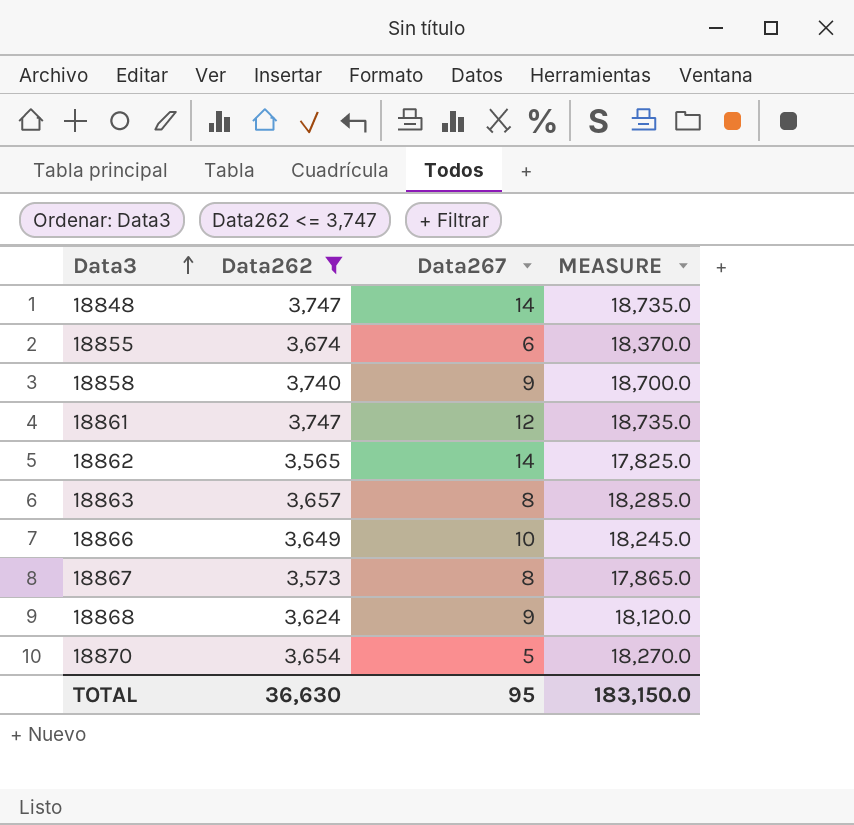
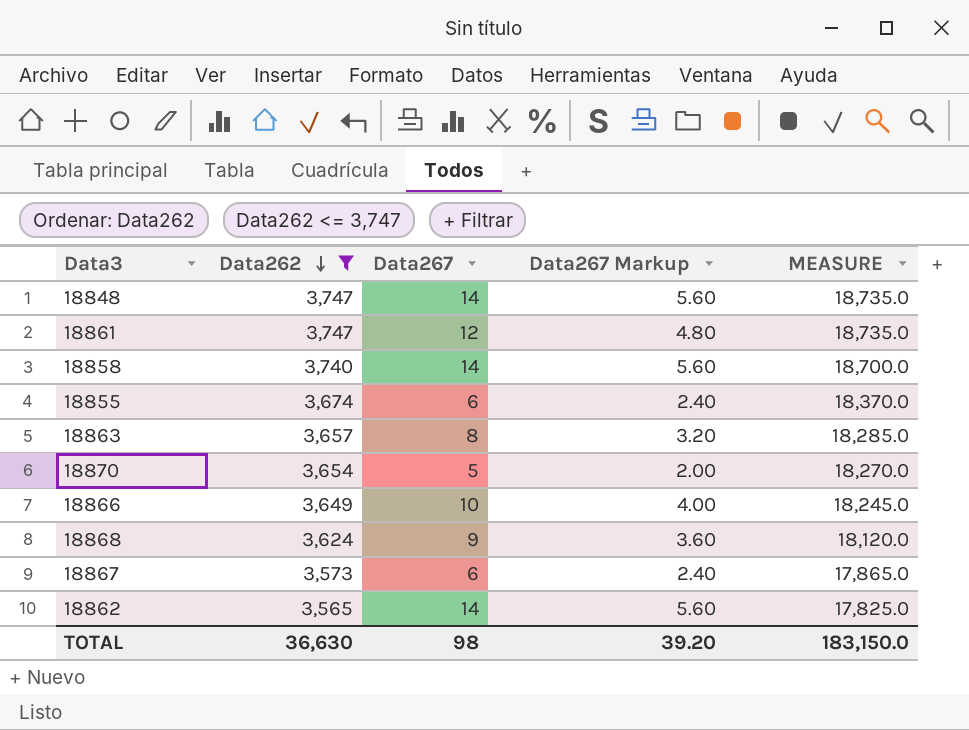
row order: Data3 ascending -> Data262 descending
column Data267 Markup | formula: none -> [Data267] * 0.4
18858 | Data267: 9 -> 14
18867 | Data267: 8 -> 6
TOTAL | Data267: 95 -> 98

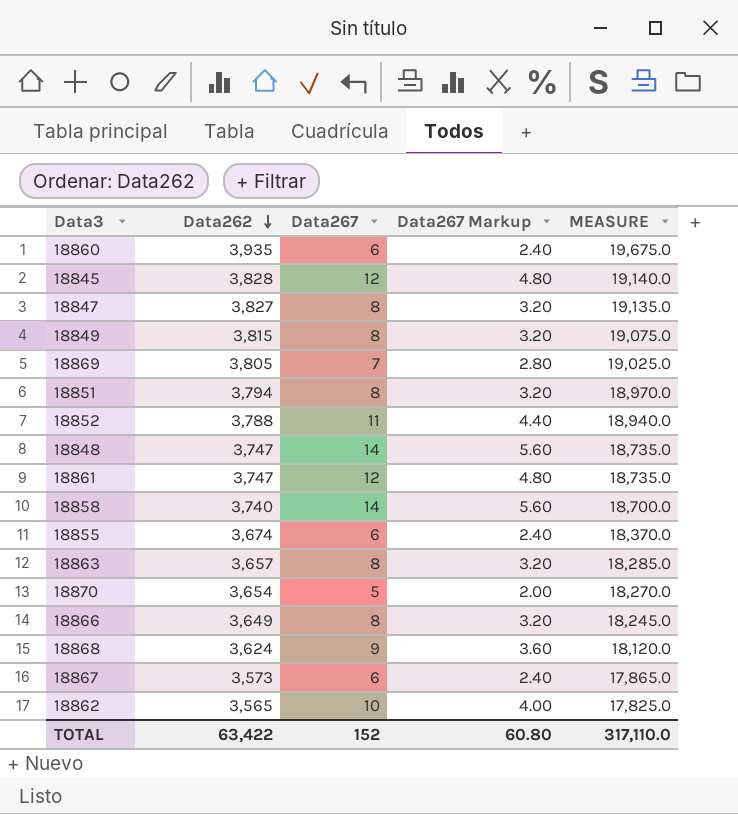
filter: Data262 <= 3,747 -> none
18866 | Data267: 10 -> 8
18866 | Data267 Markup: 4.00 -> 3.20
18862 | Data267: 14 -> 10
18862 | Data267 Markup: 5.60 -> 4.00
TOTAL | Data262: 36,630 -> 63,422
TOTAL | Data267: 98 -> 152
TOTAL | Data267 Markup: 39.20 -> 60.80
TOTAL | MEASURE: 183,150.0 -> 317,110.0

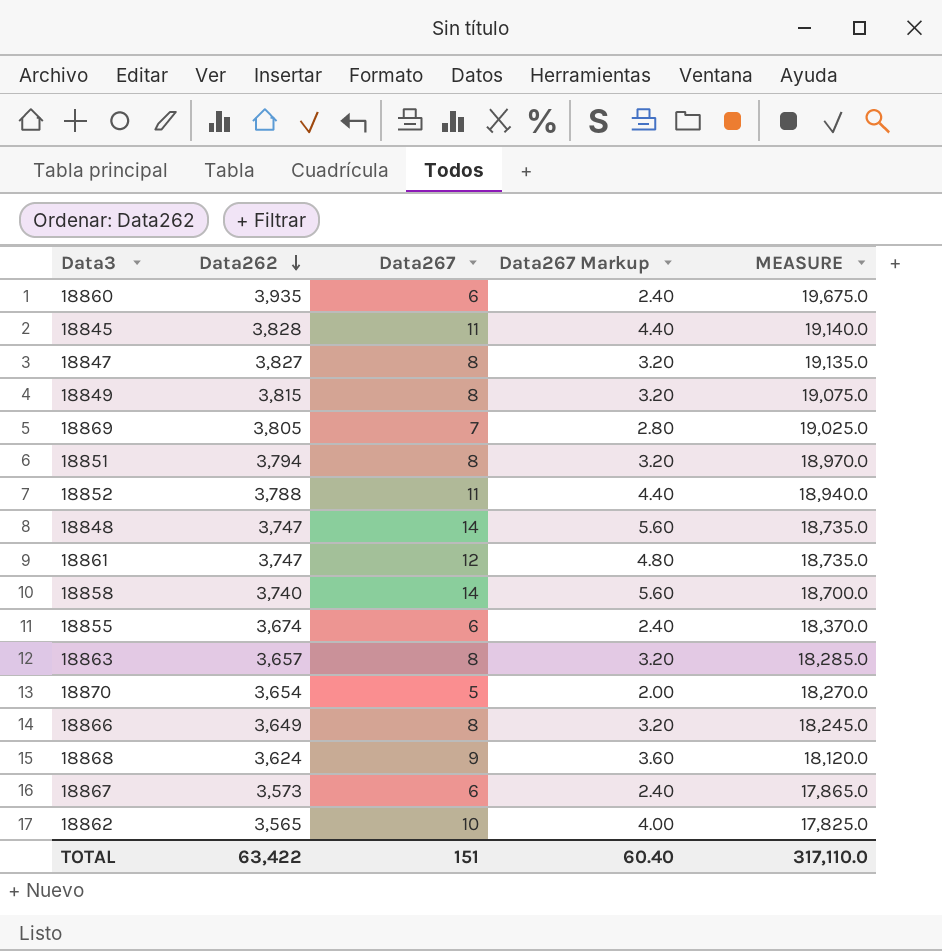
18845 | Data267: 12 -> 11
18845 | Data267 Markup: 4.80 -> 4.40
TOTAL | Data267: 152 -> 151
TOTAL | Data267 Markup: 60.80 -> 60.40

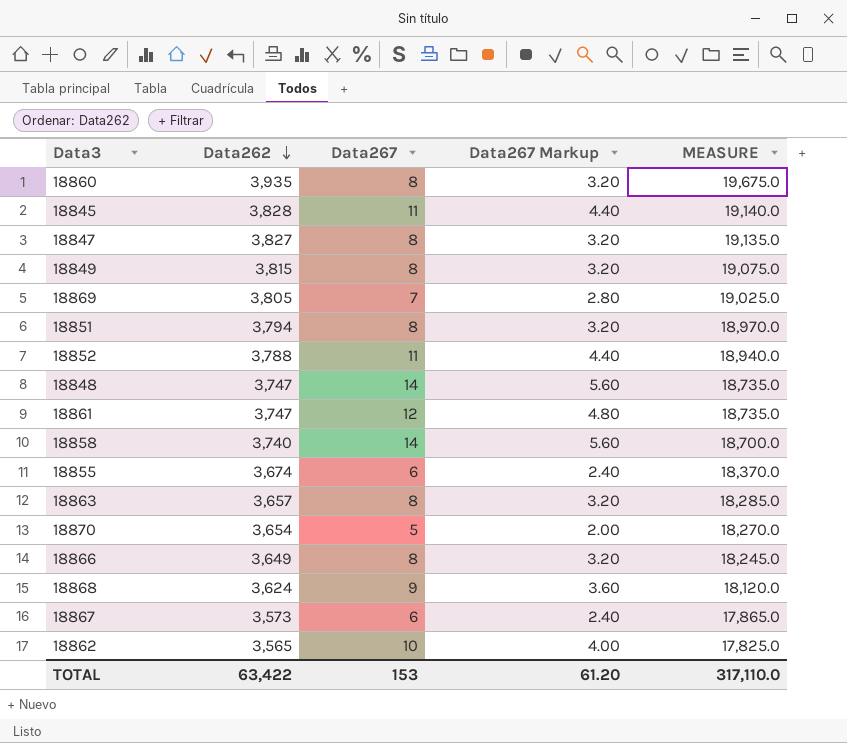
18860 | Data267: 6 -> 8
18860 | Data267 Markup: 2.40 -> 3.20
TOTAL | Data267: 151 -> 153
TOTAL | Data267 Markup: 60.40 -> 61.20

